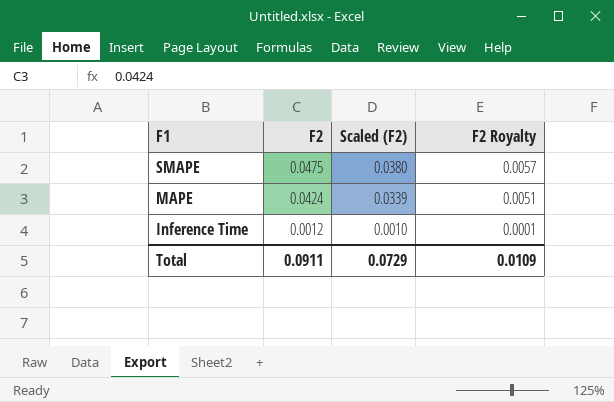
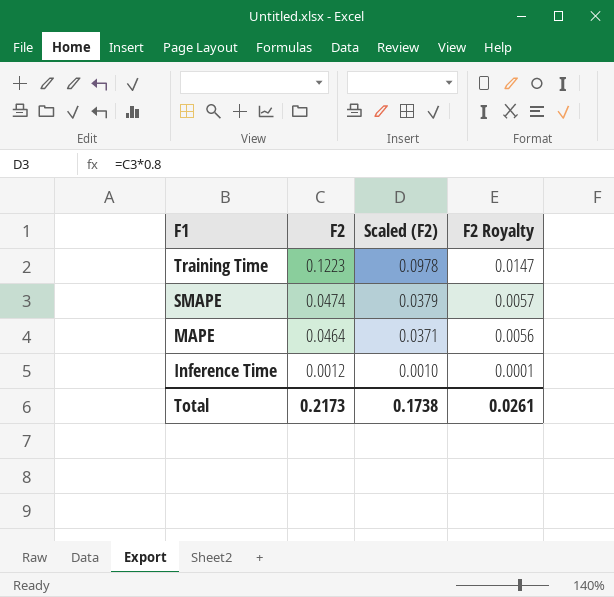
row Training Time: none -> 0.1223 | 0.0978 | 0.0147
SMAPE | F2: 0.0475 -> 0.0474
SMAPE | Scaled (F2): 0.0380 -> 0.0379
MAPE | F2: 0.0424 -> 0.0464
MAPE | Scaled (F2): 0.0339 -> 0.0371
MAPE | F2 Royalty: 0.0051 -> 0.0056
Total | F2: 0.0911 -> 0.2173
Total | Scaled (F2): 0.0729 -> 0.1738
Total | F2 Royalty: 0.0109 -> 0.0261

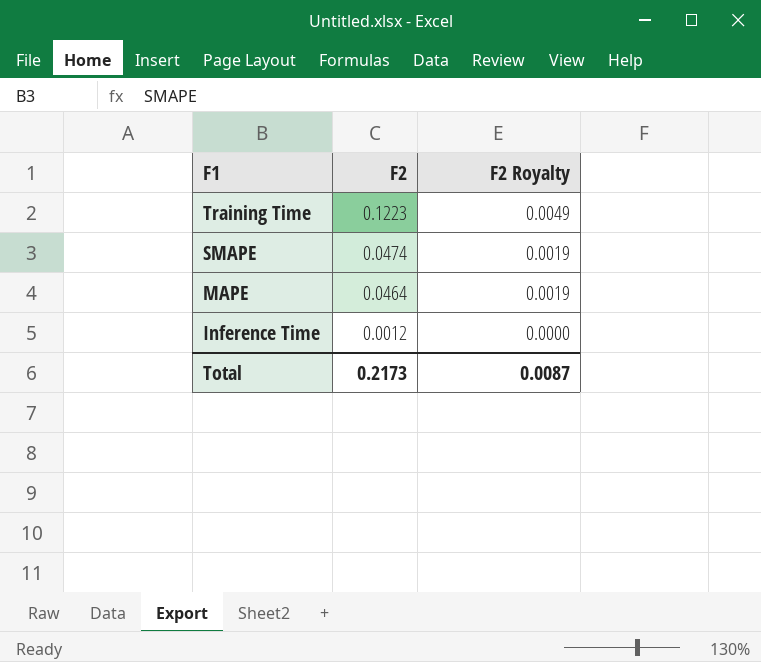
column Scaled (F2) | formula: [F2] * 0.8 -> none
column F2 Royalty | formula: [F2] * 0.12 -> [F2] * 0.04
Total | F2 Royalty: 0.0261 -> 0.0087

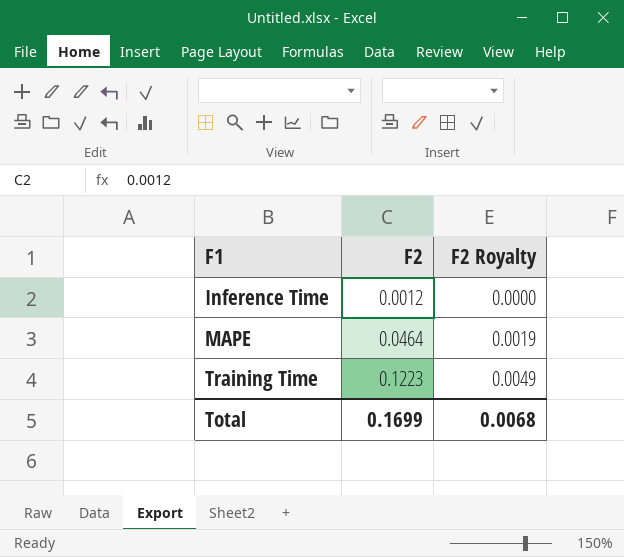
row order: F1 descending -> F1 ascending
row SMAPE: 0.0474 | 0.0019 -> none
Total | F2: 0.2173 -> 0.1699
Total | F2 Royalty: 0.0087 -> 0.0068

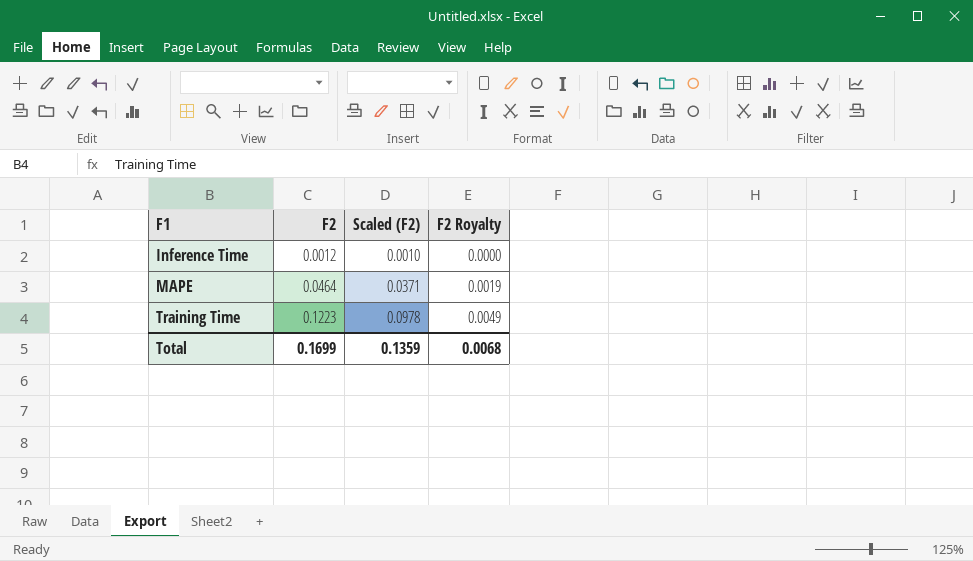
column Scaled (F2) | formula: none -> [F2] * 0.8

